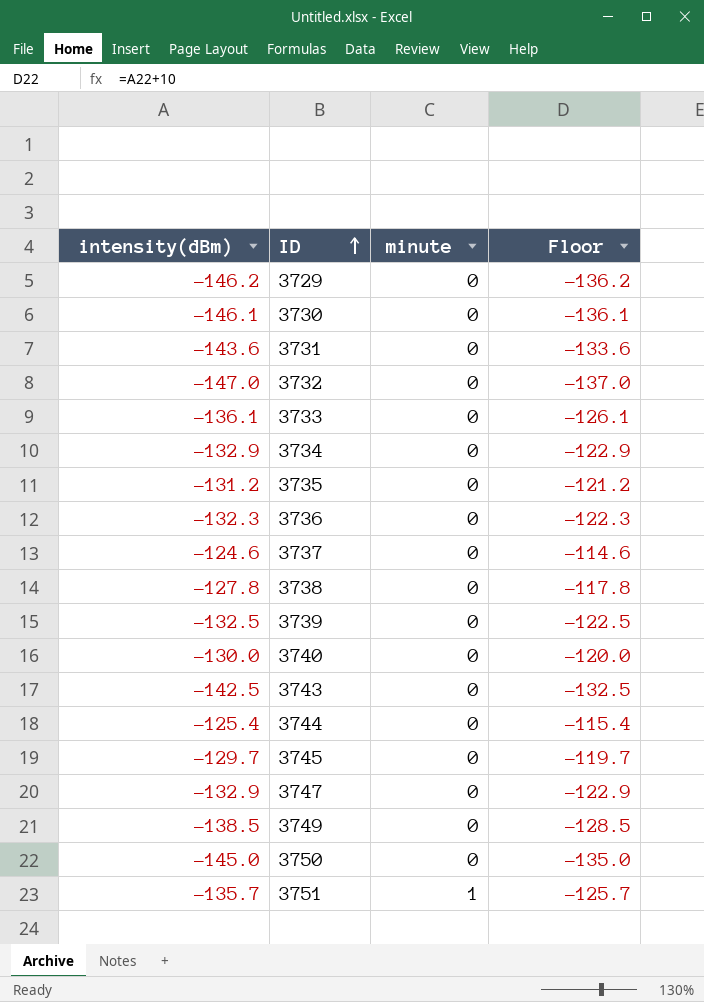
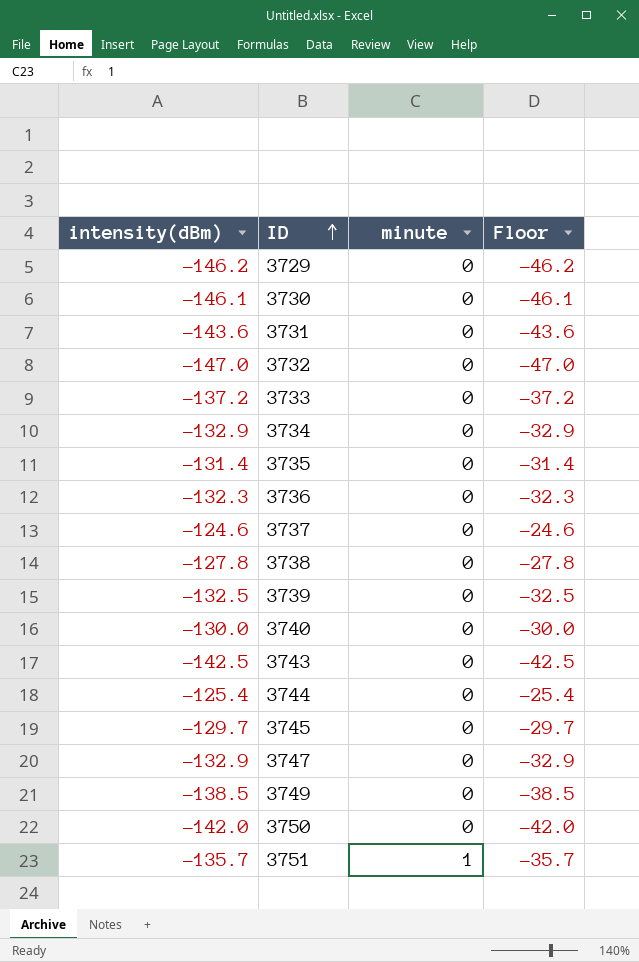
column Floor | formula: [intensity(dBm)] + 10 -> [intensity(dBm)] + 100
3733 | intensity(dBm): -136.1 -> -137.2
3735 | intensity(dBm): -131.2 -> -131.4
3750 | intensity(dBm): -145.0 -> -142.0

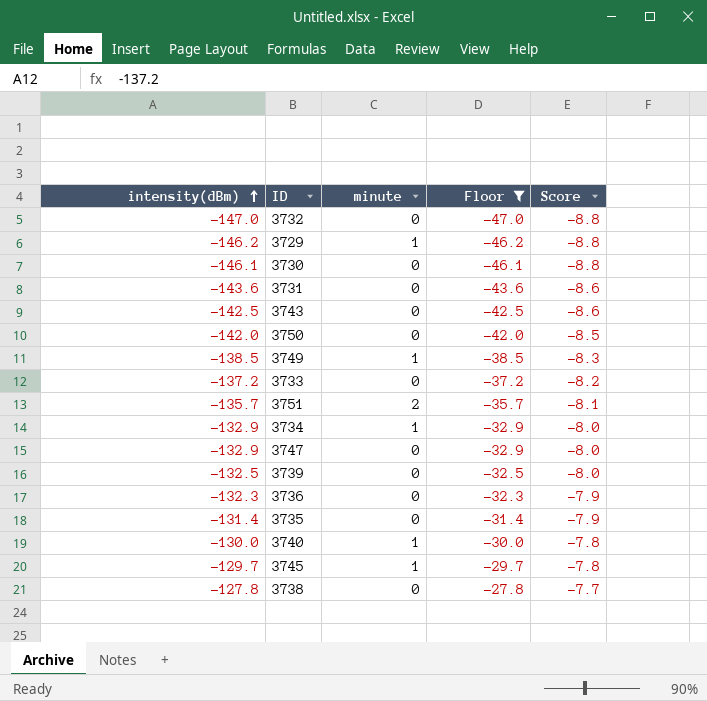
filter: none -> Floor <= -27.8
row order: ID ascending -> intensity(dBm) ascending
column Score | formula: none -> [intensity(dBm)] * 0.06
3729 | minute: 0 -> 1
3749 | minute: 0 -> 1
3751 | minute: 1 -> 2
3734 | minute: 0 -> 1
3740 | minute: 0 -> 1
3745 | minute: 0 -> 1

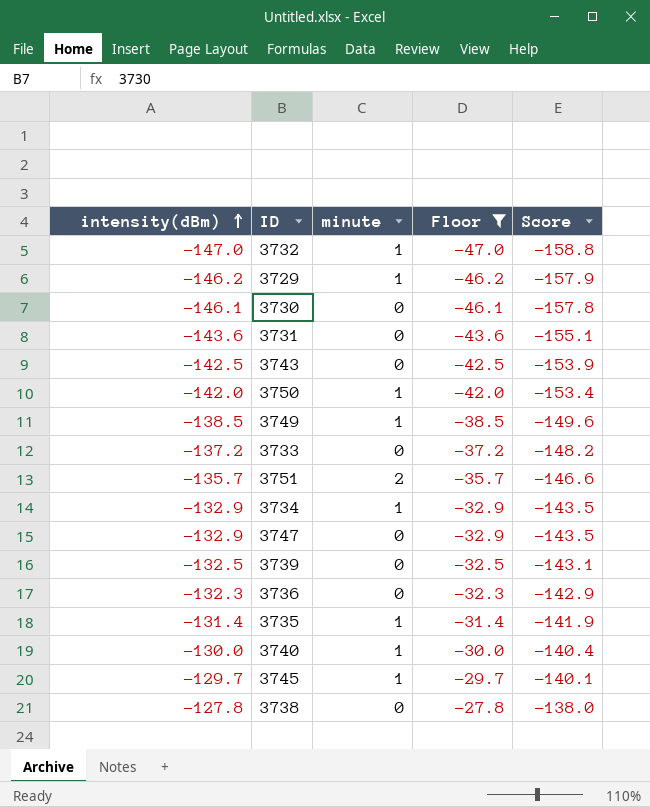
column Score | formula: [intensity(dBm)] * 0.06 -> [intensity(dBm)] * 1.08
3732 | minute: 0 -> 1
3750 | minute: 0 -> 1
3735 | minute: 0 -> 1

